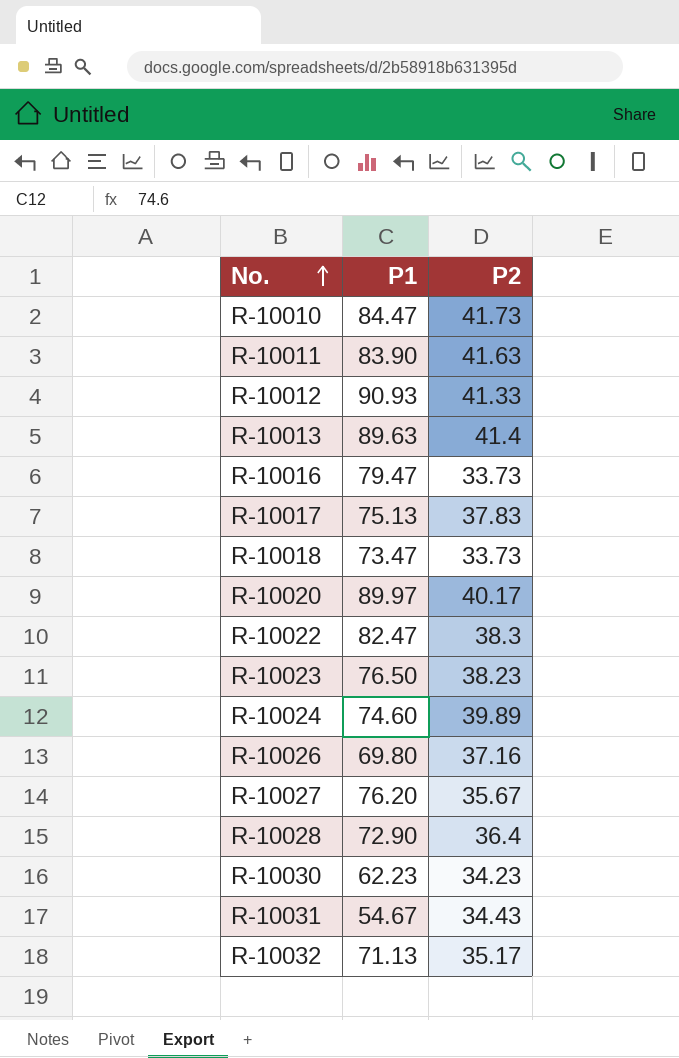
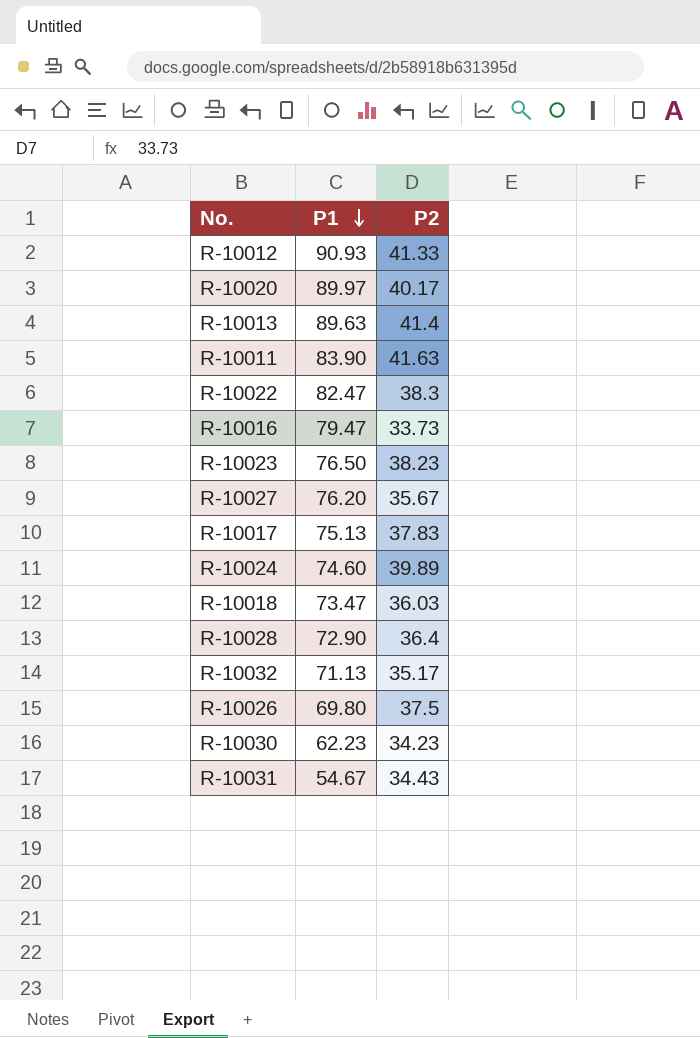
row order: No. ascending -> P1 descending
row R-10010: 84.47 | 41.73 -> none
R-10018 | P2: 33.73 -> 36.03
R-10026 | P2: 37.16 -> 37.5

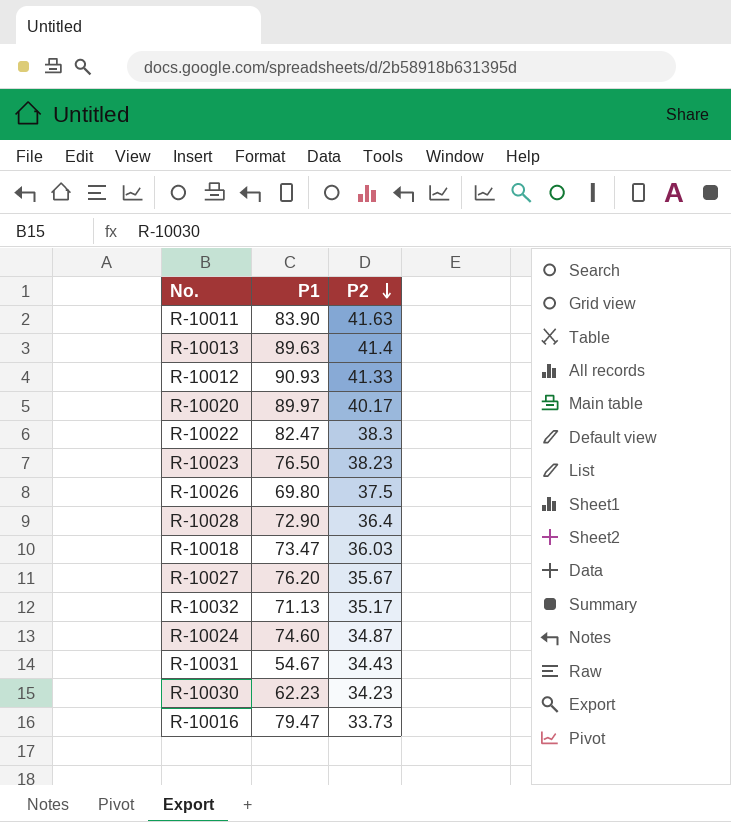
row order: P1 descending -> P2 descending
row R-10017: 75.13 | 37.83 -> none
R-10024 | P2: 39.89 -> 34.87

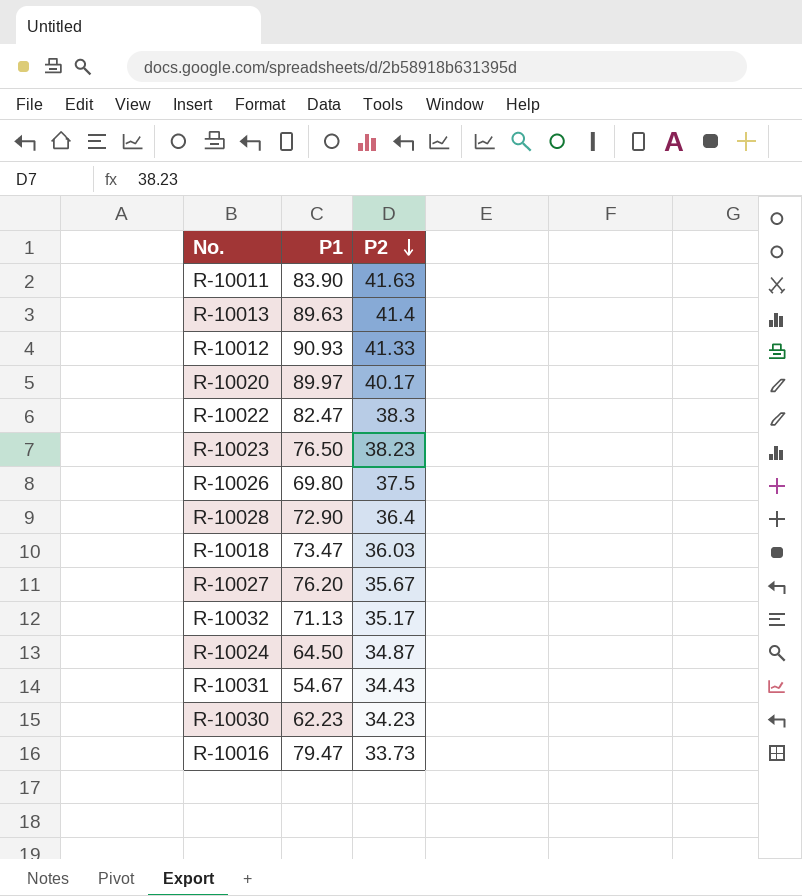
R-10024 | P1: 74.60 -> 64.50

